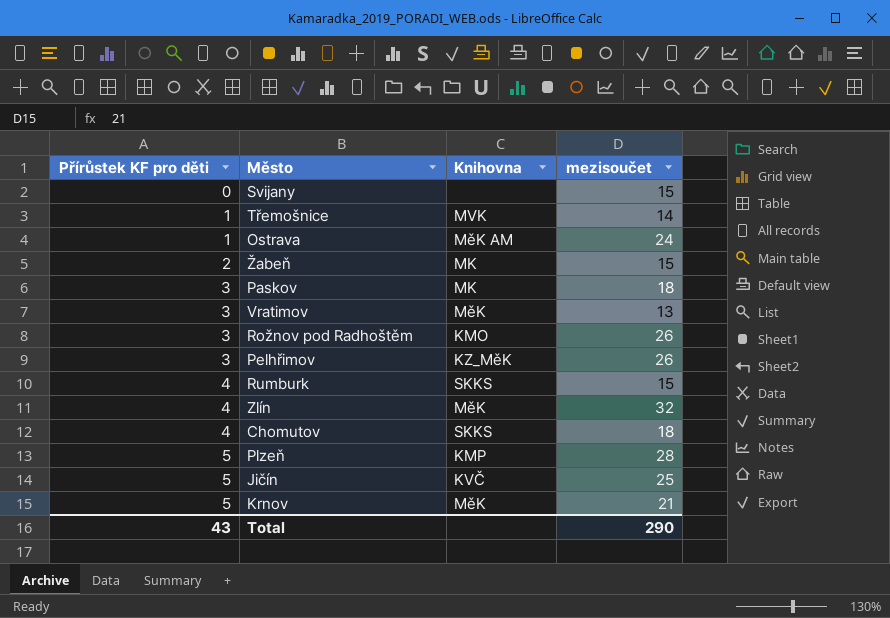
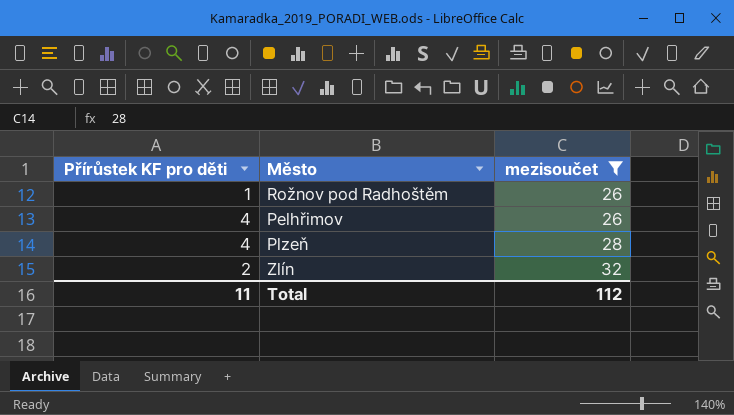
filter: none -> mezisoučet >= 26
row order: Přírůstek KF pro děti ascending -> mezisoučet ascending
column Knihovna | position: 3 -> none
Rožnov pod Radhoštěm | Přírůstek KF pro děti: 3 -> 1
Pelhřimov | Přírůstek KF pro děti: 3 -> 4
Plzeň | Přírůstek KF pro děti: 5 -> 4
Zlín | Přírůstek KF pro děti: 4 -> 2
Total | Přírůstek KF pro děti: 43 -> 11
Total | mezisoučet: 290 -> 112

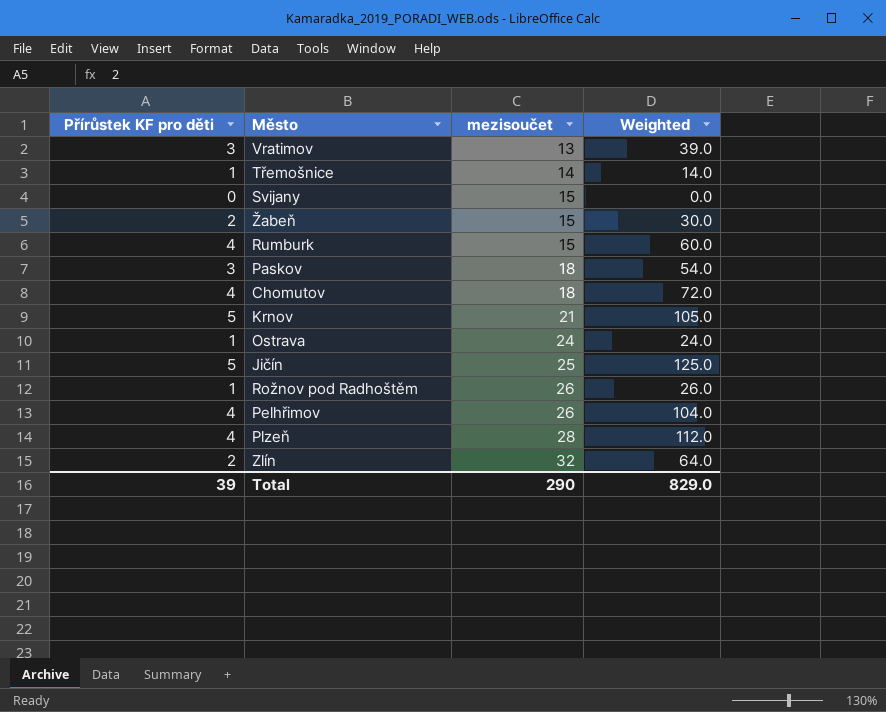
filter: mezisoučet >= 26 -> none
column Weighted | formula: none -> [Přírůstek KF pro děti] * [mezisoučet]
Total | Přírůstek KF pro děti: 11 -> 39
Total | mezisoučet: 112 -> 290

